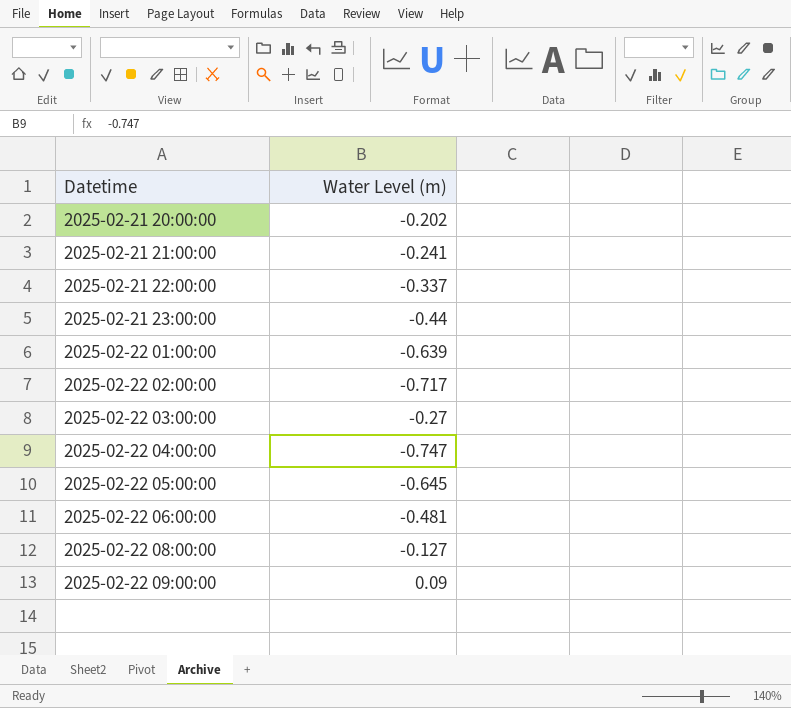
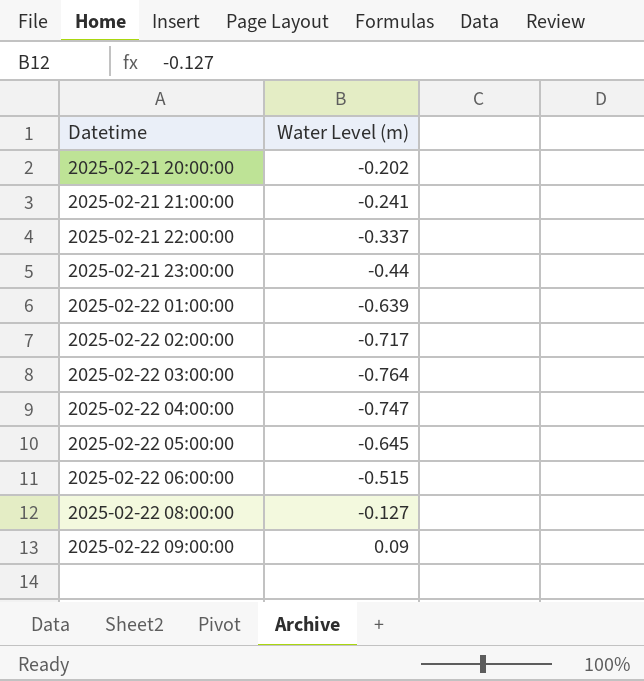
2025-02-22 03:00:00 | Water Level (m): -0.27 -> -0.764
2025-02-22 06:00:00 | Water Level (m): -0.481 -> -0.515

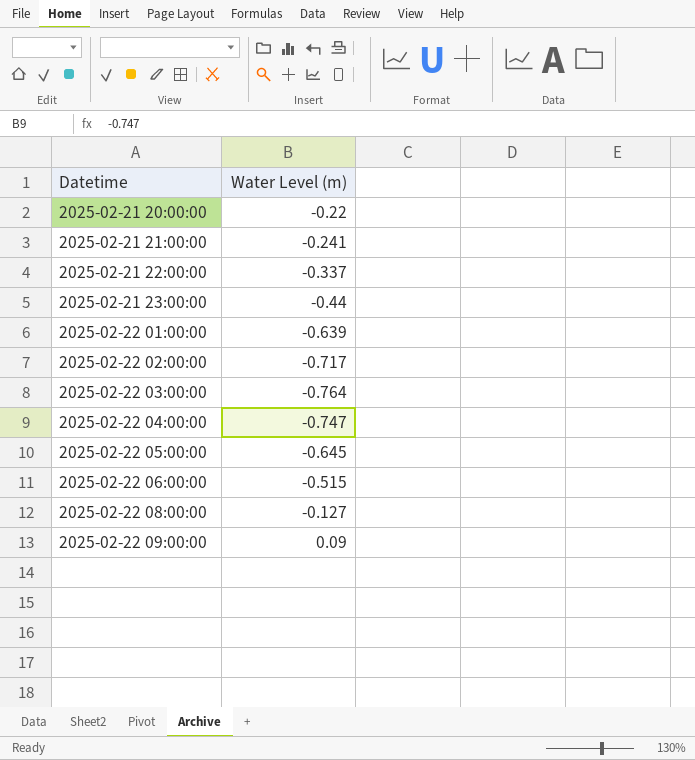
2025-02-21 20:00:00 | Water Level (m): -0.202 -> -0.22

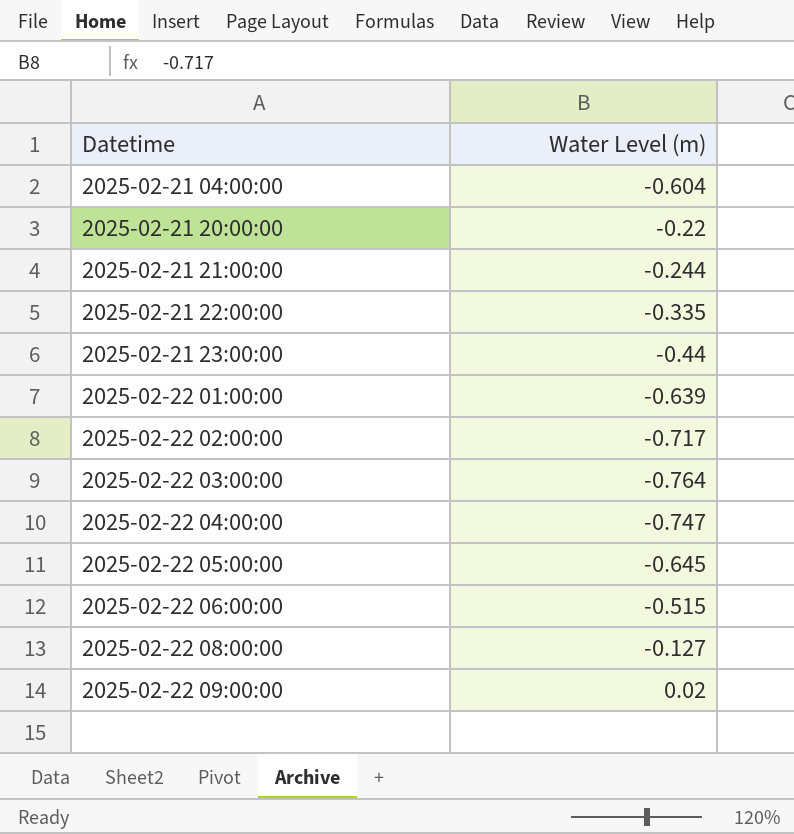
row 2025-02-21 04:00:00: none -> -0.604
2025-02-21 21:00:00 | Water Level (m): -0.241 -> -0.244
2025-02-21 22:00:00 | Water Level (m): -0.337 -> -0.335
2025-02-22 09:00:00 | Water Level (m): 0.09 -> 0.02

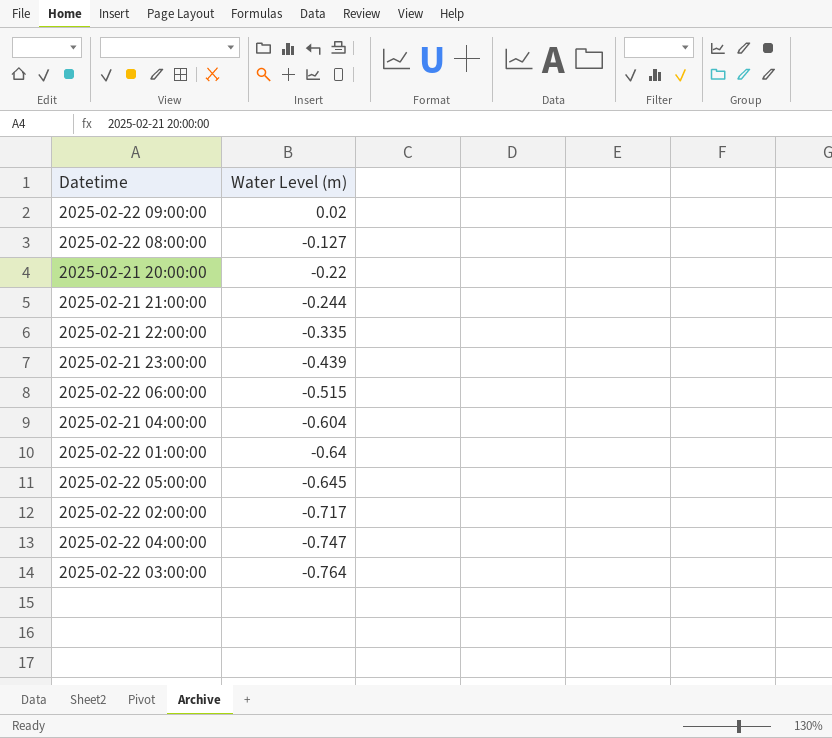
row order: Datetime ascending -> Water Level (m) descending
2025-02-21 23:00:00 | Water Level (m): -0.44 -> -0.439
2025-02-22 01:00:00 | Water Level (m): -0.639 -> -0.64

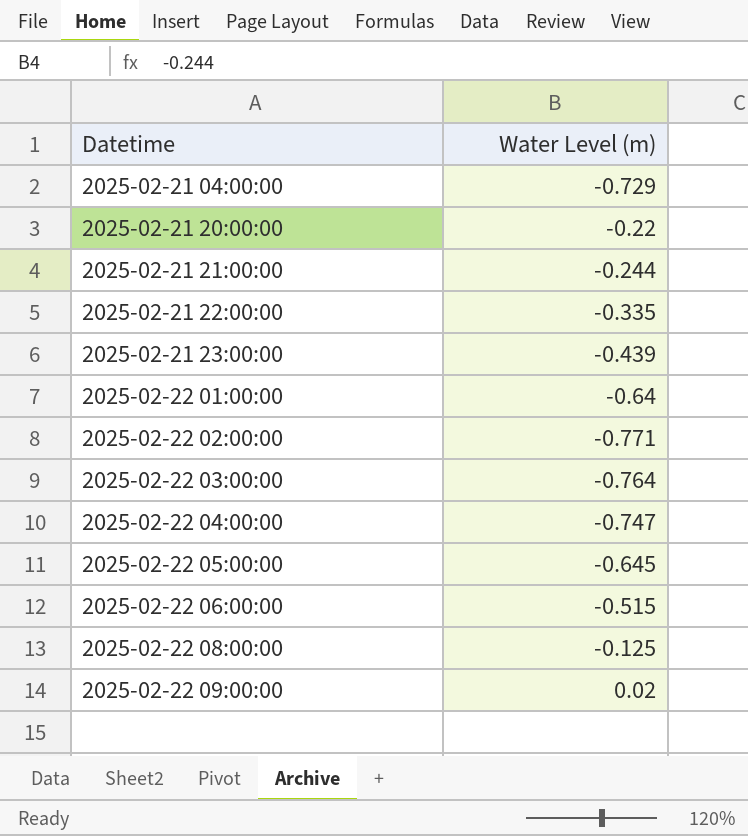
row order: Water Level (m) descending -> Datetime ascending
2025-02-21 04:00:00 | Water Level (m): -0.604 -> -0.729
2025-02-22 02:00:00 | Water Level (m): -0.717 -> -0.771
2025-02-22 08:00:00 | Water Level (m): -0.127 -> -0.125

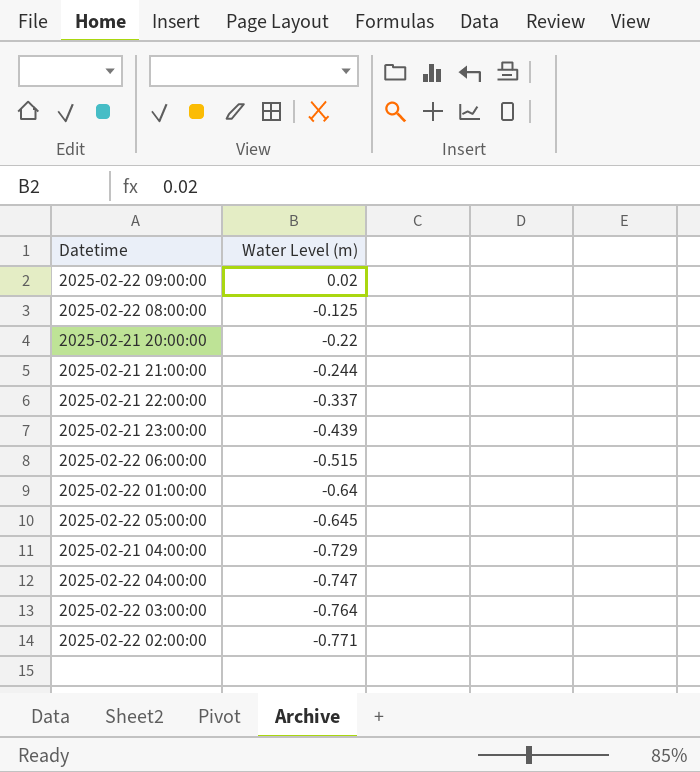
row order: Datetime ascending -> Water Level (m) descending
2025-02-21 22:00:00 | Water Level (m): -0.335 -> -0.337

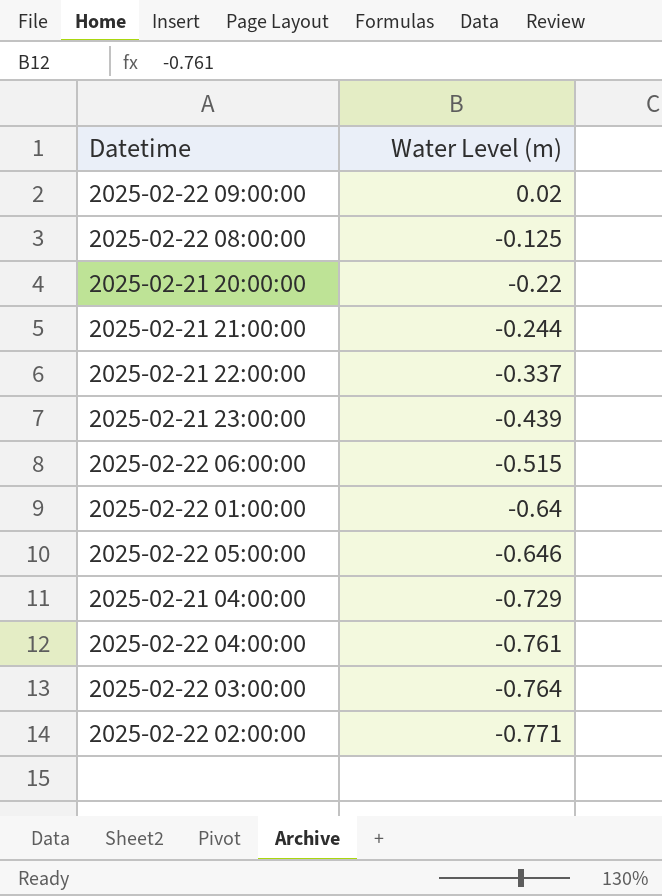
2025-02-22 05:00:00 | Water Level (m): -0.645 -> -0.646
2025-02-22 04:00:00 | Water Level (m): -0.747 -> -0.761

